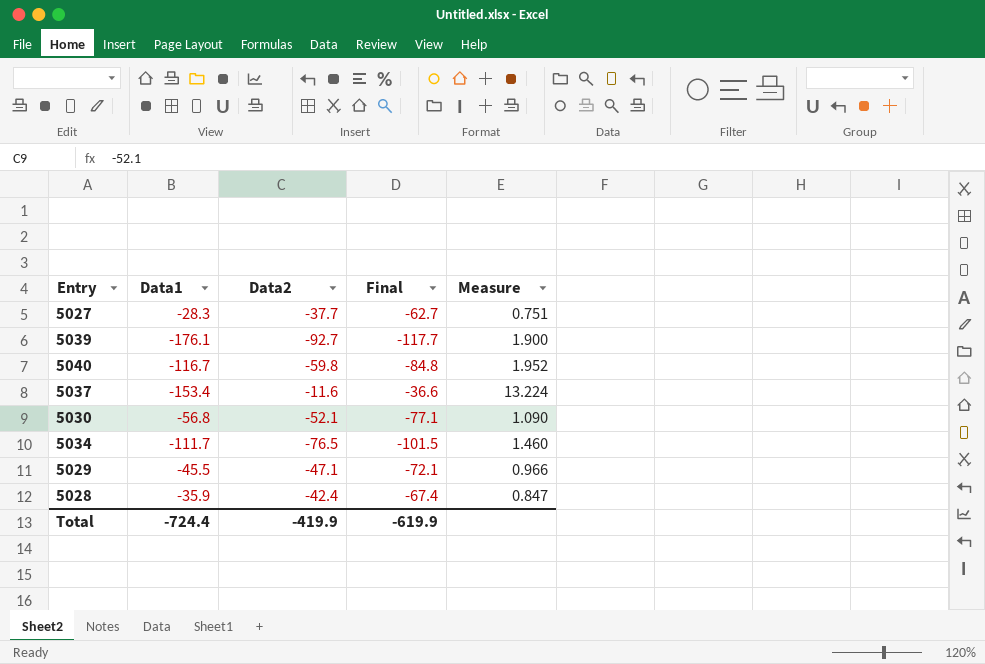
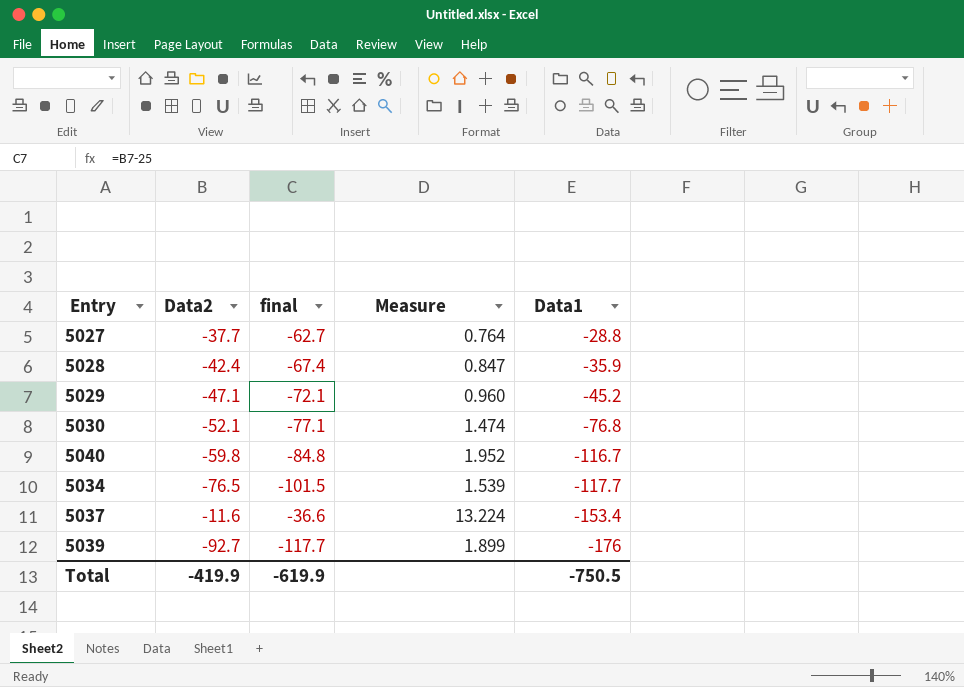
row order: none -> Data1 descending
column name: Final -> final
column Data1 | position: 2 -> 5
5027 | Measure: 0.751 -> 0.764
5027 | Data1: -28.3 -> -28.8
5029 | Measure: 0.966 -> 0.960
5029 | Data1: -45.5 -> -45.2
5030 | Measure: 1.090 -> 1.474
5030 | Data1: -56.8 -> -76.8
5034 | Measure: 1.460 -> 1.539
5034 | Data1: -111.7 -> -117.7
5039 | Measure: 1.900 -> 1.899
5039 | Data1: -176.1 -> -176
Total | Data1: -724.4 -> -750.5

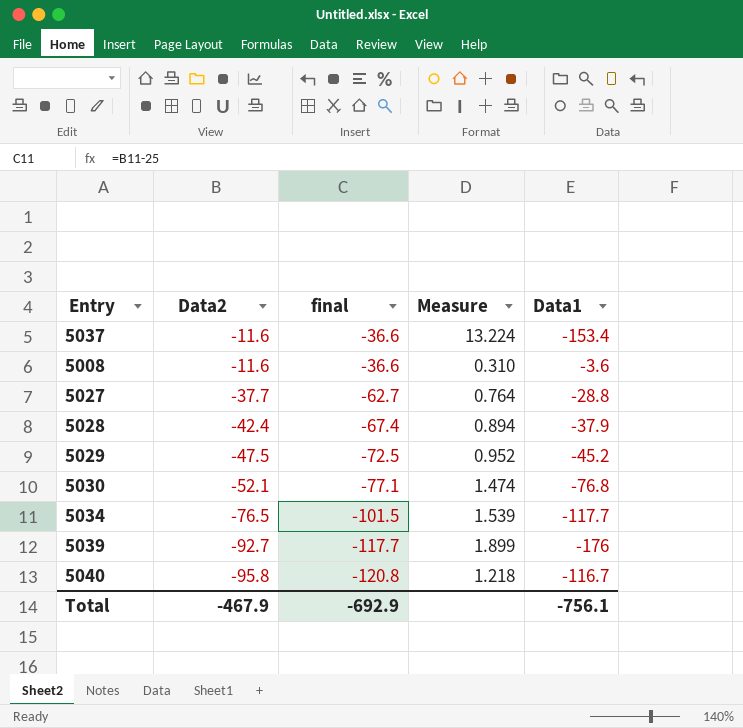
row order: Data1 descending -> Data2 descending
row 5008: none -> -11.6 | -36.6 | 0.310 | -3.6
5028 | Measure: 0.847 -> 0.894
5028 | Data1: -35.9 -> -37.9
5029 | Data2: -47.1 -> -47.5
5029 | final: -72.1 -> -72.5
5029 | Measure: 0.960 -> 0.952
5040 | Data2: -59.8 -> -95.8
5040 | final: -84.8 -> -120.8
5040 | Measure: 1.952 -> 1.218
Total | Data2: -419.9 -> -467.9
Total | final: -619.9 -> -692.9
Total | Data1: -750.5 -> -756.1

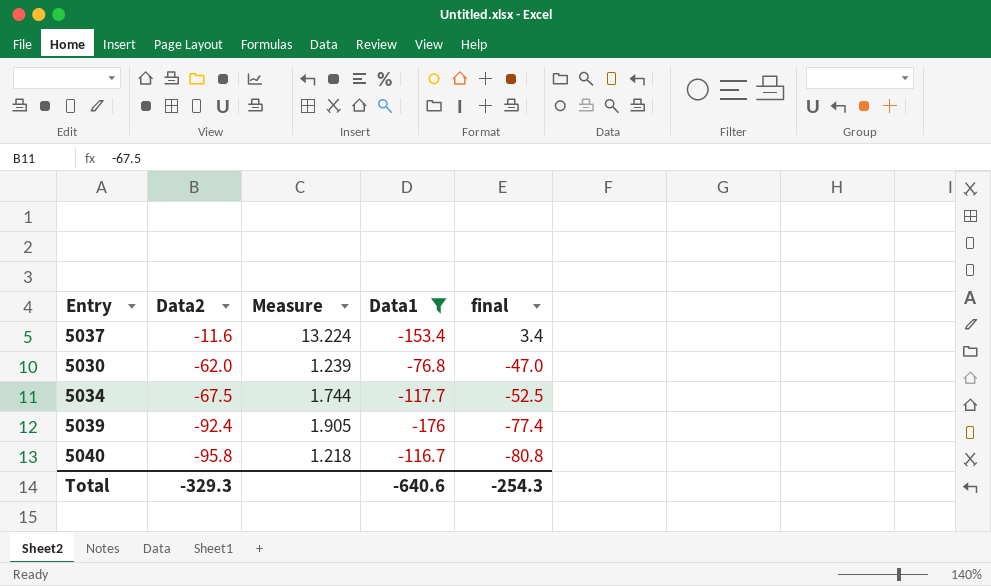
filter: none -> Data1 <= -76.8
column final | formula: [Data2] - 25 -> [Data2] + 15
column final | position: 3 -> 5
5030 | Data2: -52.1 -> -62.0
5030 | Measure: 1.474 -> 1.239
5034 | Data2: -76.5 -> -67.5
5034 | Measure: 1.539 -> 1.744
5039 | Data2: -92.7 -> -92.4
5039 | Measure: 1.899 -> 1.905
Total | Data2: -467.9 -> -329.3
Total | Data1: -756.1 -> -640.6
Total | final: -692.9 -> -254.3

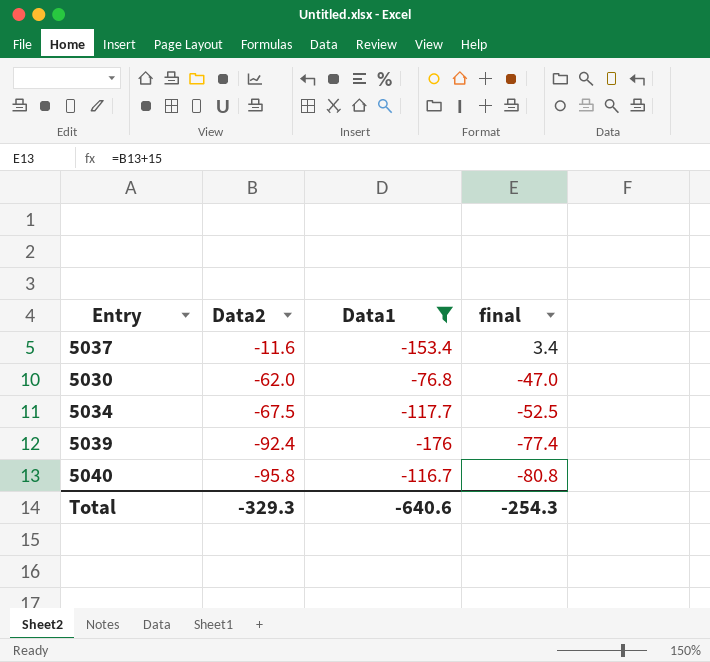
column Measure | formula: [Data1] / [Data2] -> none

